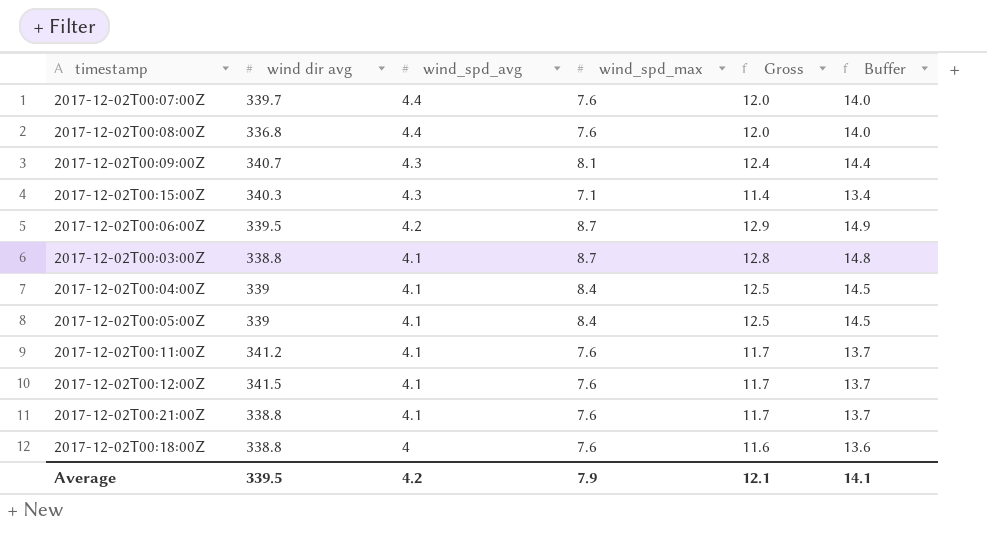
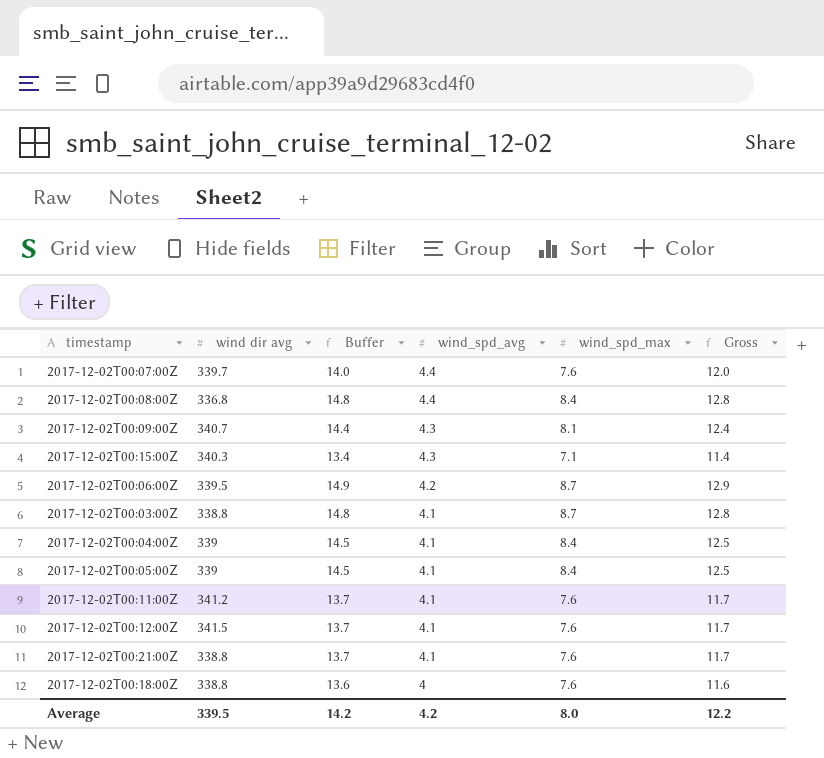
column Buffer | position: 6 -> 3
2017-12-02T00:08:00Z | Buffer: 14.0 -> 14.8
2017-12-02T00:08:00Z | wind_spd_max: 7.6 -> 8.4
2017-12-02T00:08:00Z | Gross: 12.0 -> 12.8
Average | Buffer: 14.1 -> 14.2
Average | wind_spd_max: 7.9 -> 8.0
Average | Gross: 12.1 -> 12.2

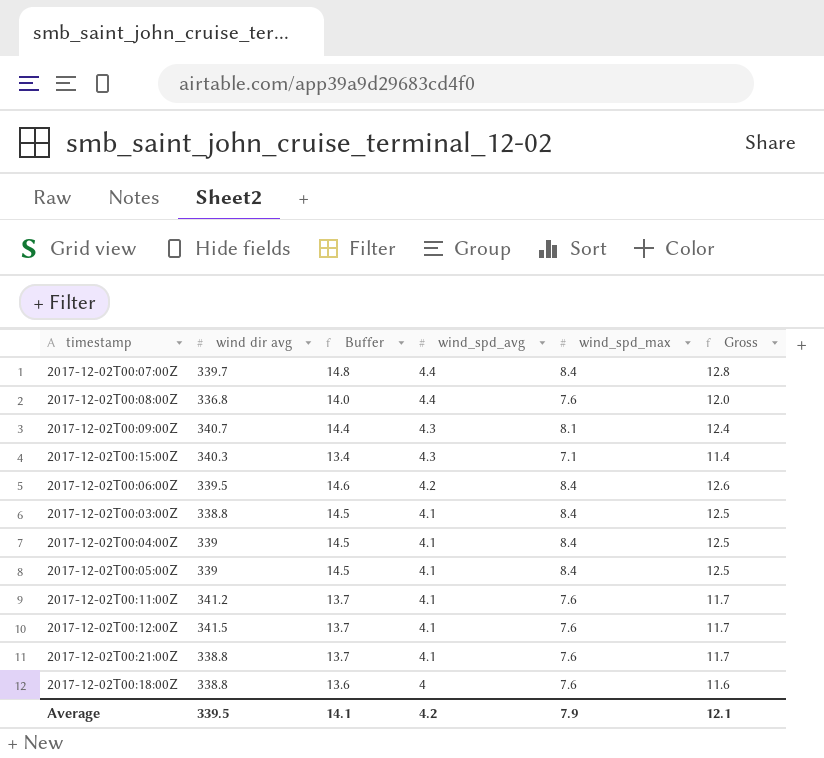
2017-12-02T00:07:00Z | Buffer: 14.0 -> 14.8
2017-12-02T00:07:00Z | wind_spd_max: 7.6 -> 8.4
2017-12-02T00:07:00Z | Gross: 12.0 -> 12.8
2017-12-02T00:08:00Z | Buffer: 14.8 -> 14.0
2017-12-02T00:08:00Z | wind_spd_max: 8.4 -> 7.6
2017-12-02T00:08:00Z | Gross: 12.8 -> 12.0
2017-12-02T00:06:00Z | Buffer: 14.9 -> 14.6
2017-12-02T00:06:00Z | wind_spd_max: 8.7 -> 8.4
2017-12-02T00:06:00Z | Gross: 12.9 -> 12.6
2017-12-02T00:03:00Z | Buffer: 14.8 -> 14.5
2017-12-02T00:03:00Z | wind_spd_max: 8.7 -> 8.4
2017-12-02T00:03:00Z | Gross: 12.8 -> 12.5
Average | Buffer: 14.2 -> 14.1
Average | wind_spd_max: 8.0 -> 7.9
Average | Gross: 12.2 -> 12.1

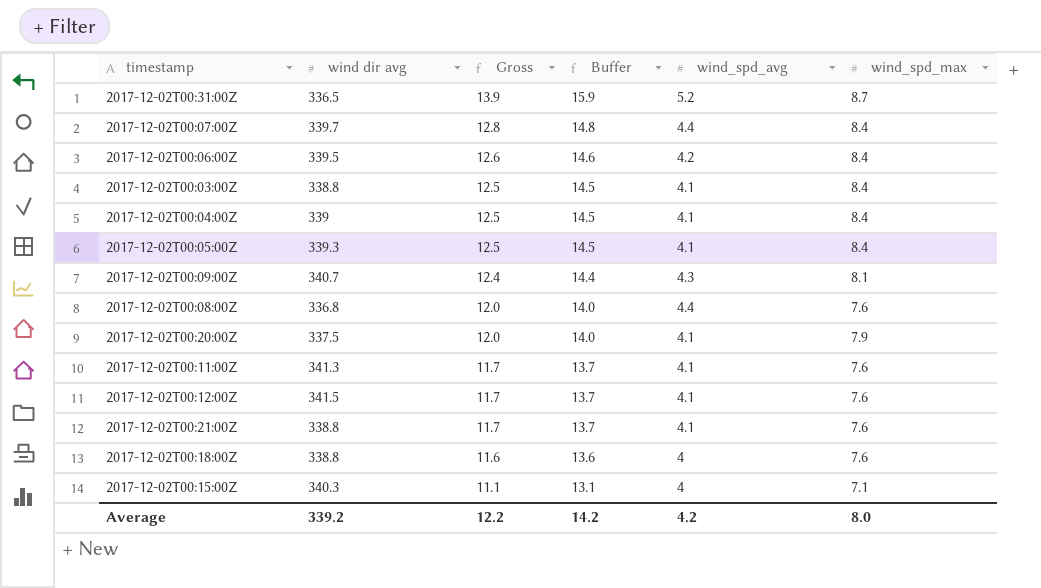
row order: wind_spd_avg descending -> Gross descending
column Gross | position: 6 -> 3
row 2017-12-02T00:31:00Z: none -> 336.5 | 13.9 | 15.9 | 5.2 | 8.7
2017-12-02T00:05:00Z | wind dir avg: 339 -> 339.3
row 2017-12-02T00:20:00Z: none -> 337.5 | 12.0 | 14.0 | 4.1 | 7.9
2017-12-02T00:11:00Z | wind dir avg: 341.2 -> 341.3
2017-12-02T00:15:00Z | Gross: 11.4 -> 11.1
2017-12-02T00:15:00Z | Buffer: 13.4 -> 13.1
2017-12-02T00:15:00Z | wind_spd_avg: 4.3 -> 4
Average | wind dir avg: 339.5 -> 339.2
Average | Gross: 12.1 -> 12.2
Average | Buffer: 14.1 -> 14.2
Average | wind_spd_max: 7.9 -> 8.0

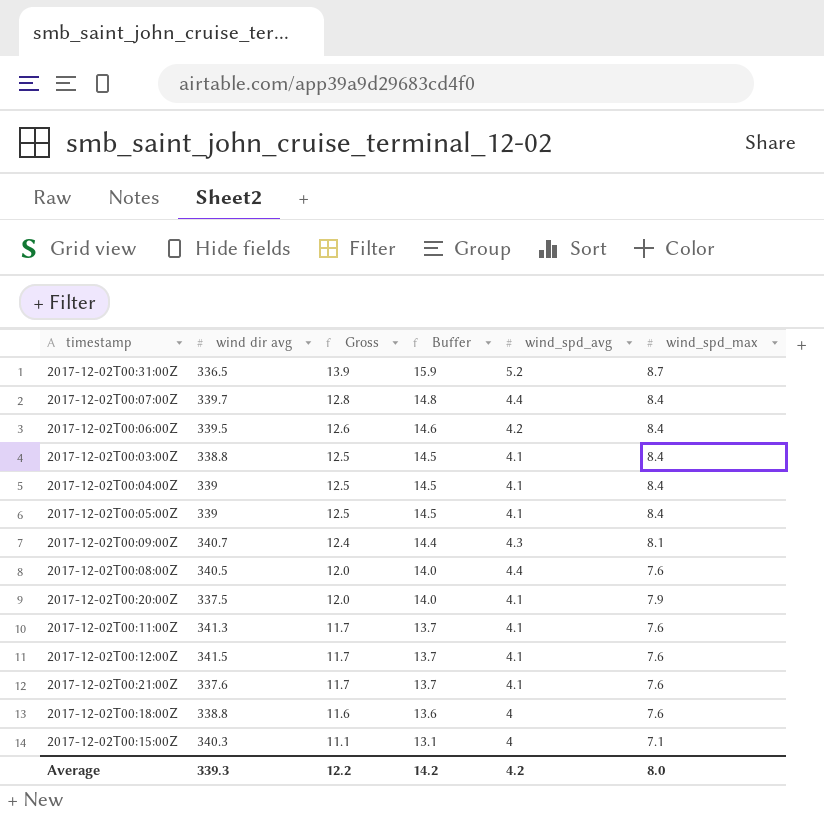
2017-12-02T00:05:00Z | wind dir avg: 339.3 -> 339
2017-12-02T00:08:00Z | wind dir avg: 336.8 -> 340.5
2017-12-02T00:21:00Z | wind dir avg: 338.8 -> 337.6
Average | wind dir avg: 339.2 -> 339.3

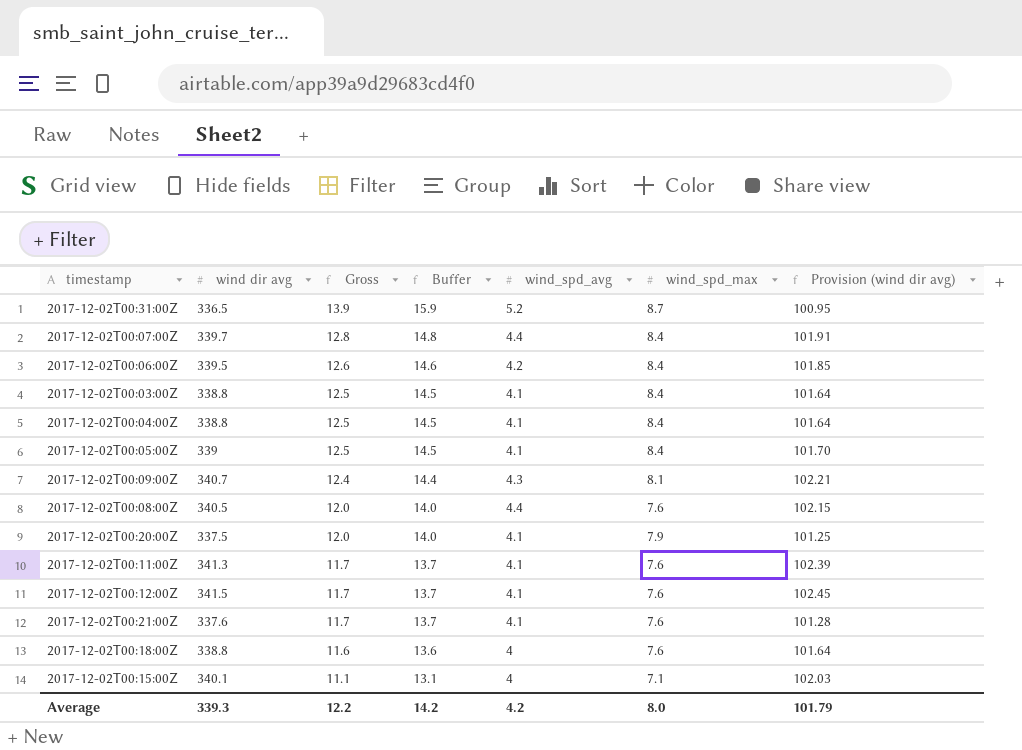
column Provision (wind dir avg) | formula: none -> [wind dir avg] * 0.3
2017-12-02T00:04:00Z | wind dir avg: 339 -> 338.8
2017-12-02T00:15:00Z | wind dir avg: 340.3 -> 340.1

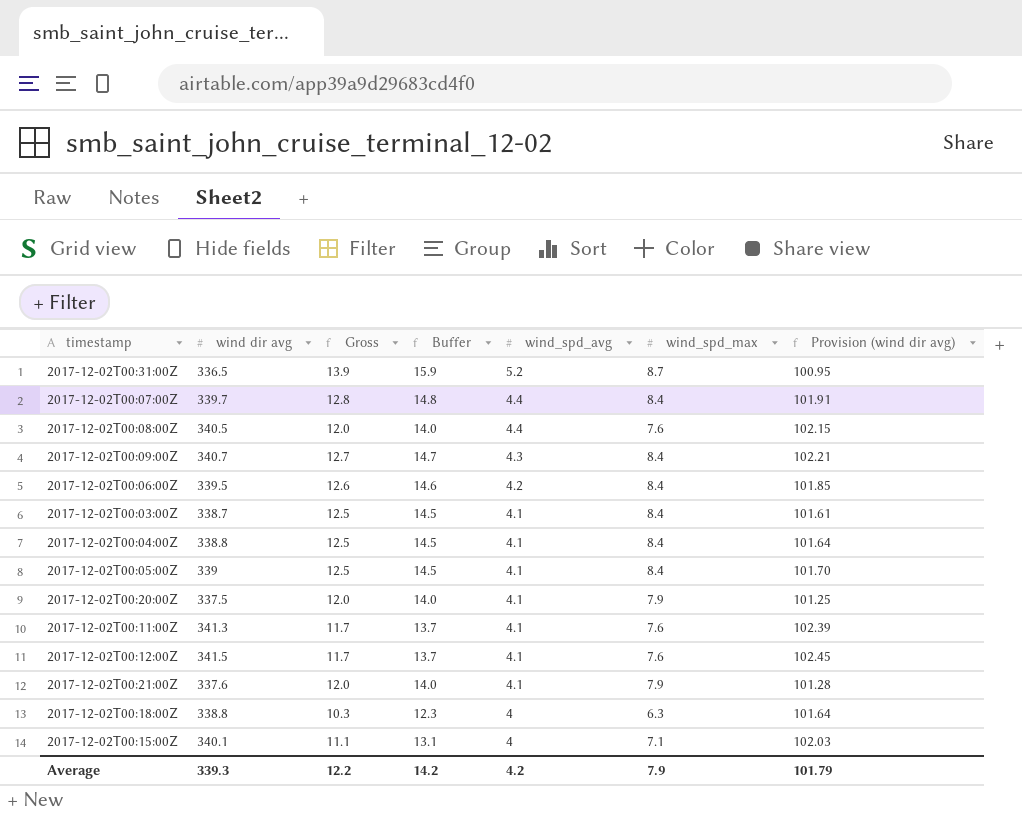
row order: Gross descending -> wind_spd_avg descending
2017-12-02T00:09:00Z | Gross: 12.4 -> 12.7
2017-12-02T00:09:00Z | Buffer: 14.4 -> 14.7
2017-12-02T00:09:00Z | wind_spd_max: 8.1 -> 8.4
2017-12-02T00:03:00Z | wind dir avg: 338.8 -> 338.7
2017-12-02T00:03:00Z | Provision (wind dir avg): 101.64 -> 101.61
2017-12-02T00:21:00Z | Gross: 11.7 -> 12.0
2017-12-02T00:21:00Z | Buffer: 13.7 -> 14.0
2017-12-02T00:21:00Z | wind_spd_max: 7.6 -> 7.9
2017-12-02T00:18:00Z | Gross: 11.6 -> 10.3
2017-12-02T00:18:00Z | Buffer: 13.6 -> 12.3
2017-12-02T00:18:00Z | wind_spd_max: 7.6 -> 6.3
Average | wind_spd_max: 8.0 -> 7.9

